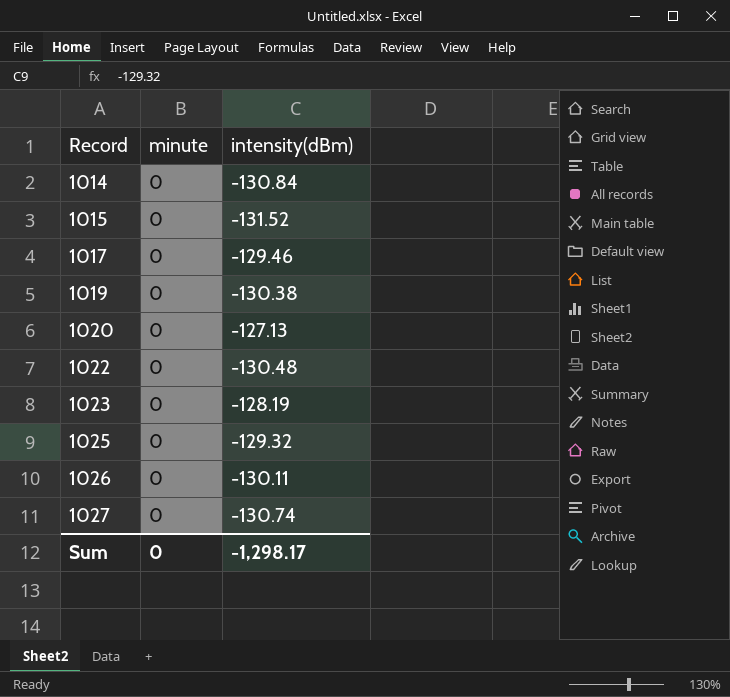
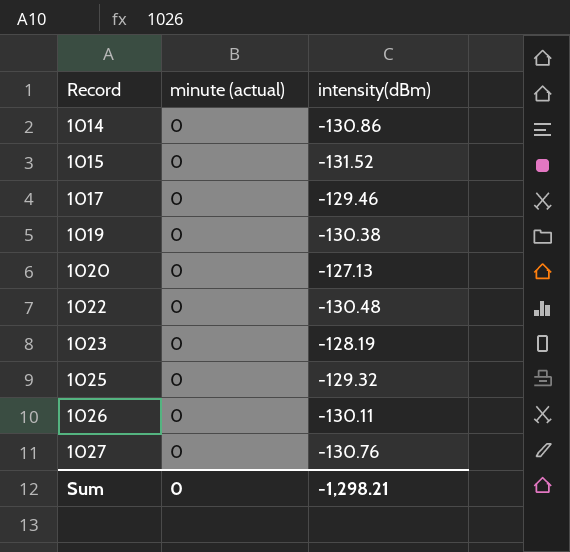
column name: minute -> minute (actual)
1014 | intensity(dBm): -130.84 -> -130.86
1027 | intensity(dBm): -130.74 -> -130.76
Sum | intensity(dBm): -1,298.17 -> -1,298.21

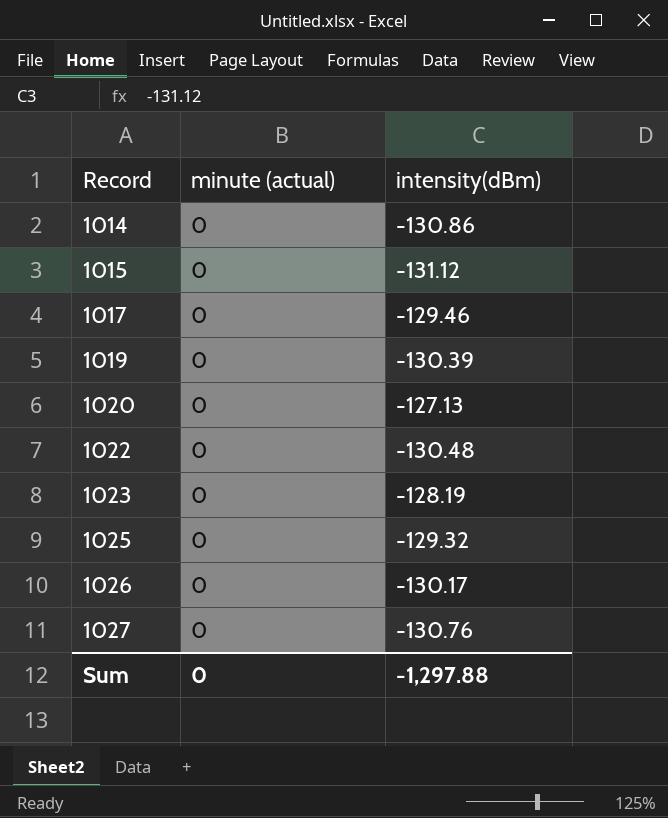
1015 | intensity(dBm): -131.52 -> -131.12
1019 | intensity(dBm): -130.38 -> -130.39
1026 | intensity(dBm): -130.11 -> -130.17
Sum | intensity(dBm): -1,298.21 -> -1,297.88

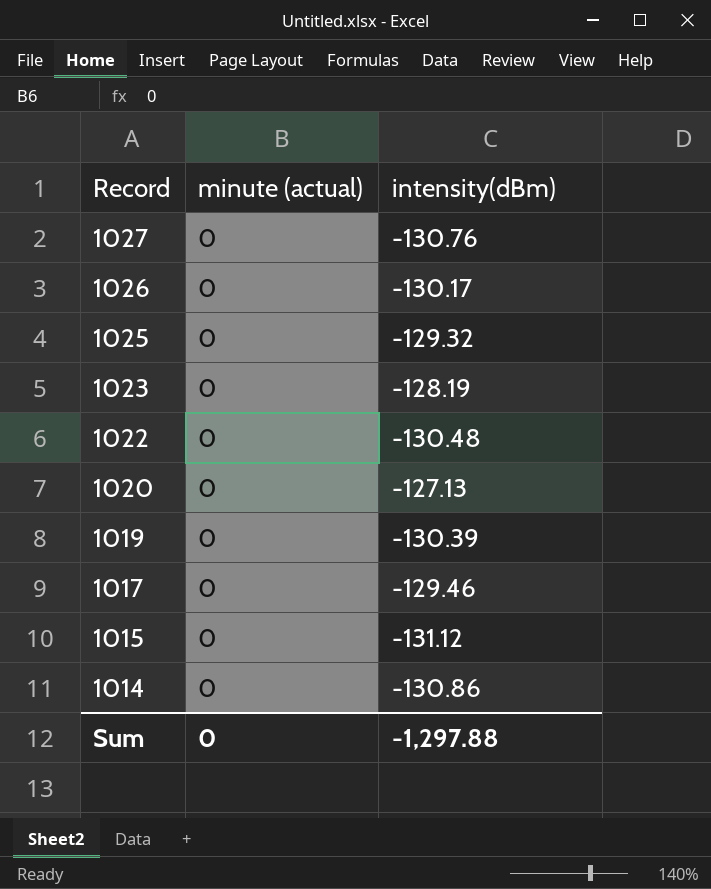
row order: Record ascending -> Record descending

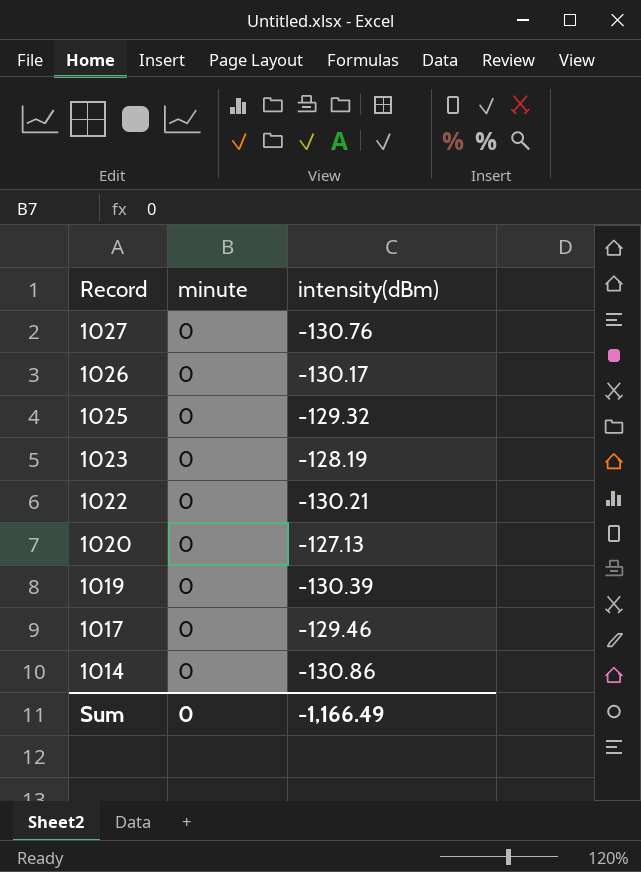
column name: minute (actual) -> minute
row 1015: 0 | -131.12 -> none
1022 | intensity(dBm): -130.48 -> -130.21
Sum | intensity(dBm): -1,297.88 -> -1,166.49

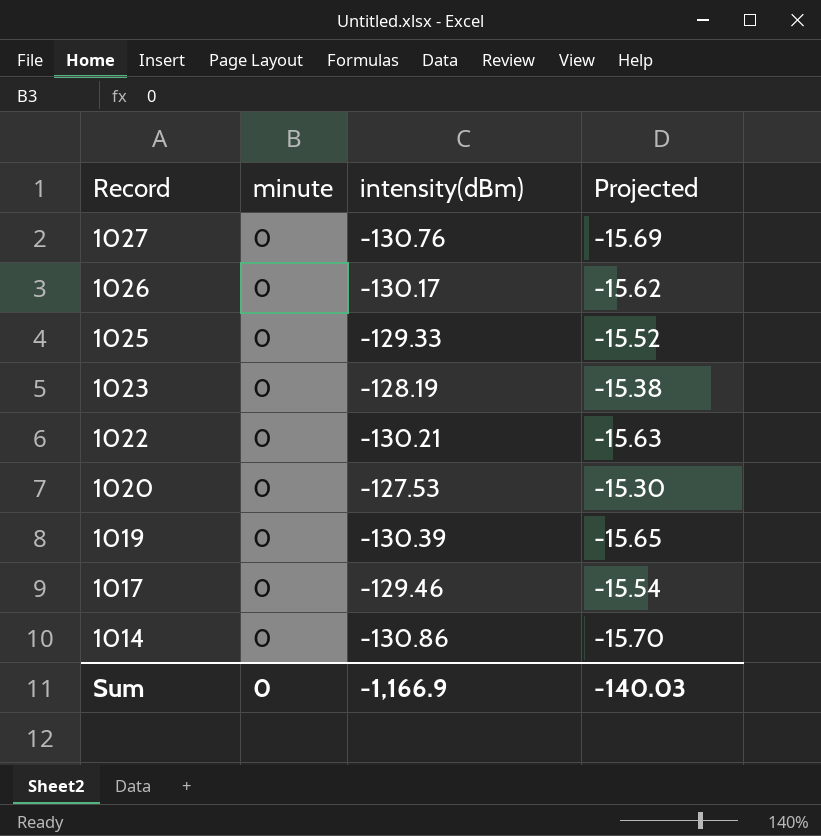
column Projected | formula: none -> [intensity(dBm)] * 0.12
1025 | intensity(dBm): -129.32 -> -129.33
1020 | intensity(dBm): -127.13 -> -127.53
Sum | intensity(dBm): -1,166.49 -> -1,166.9

